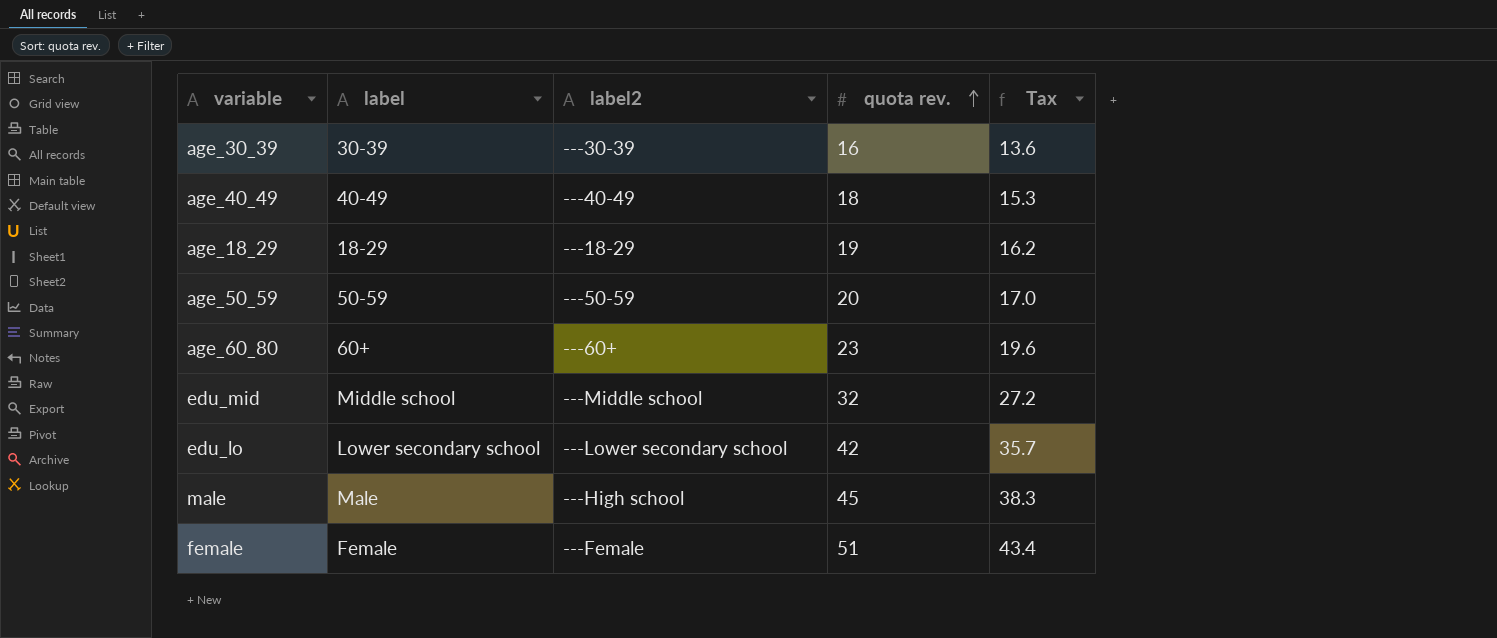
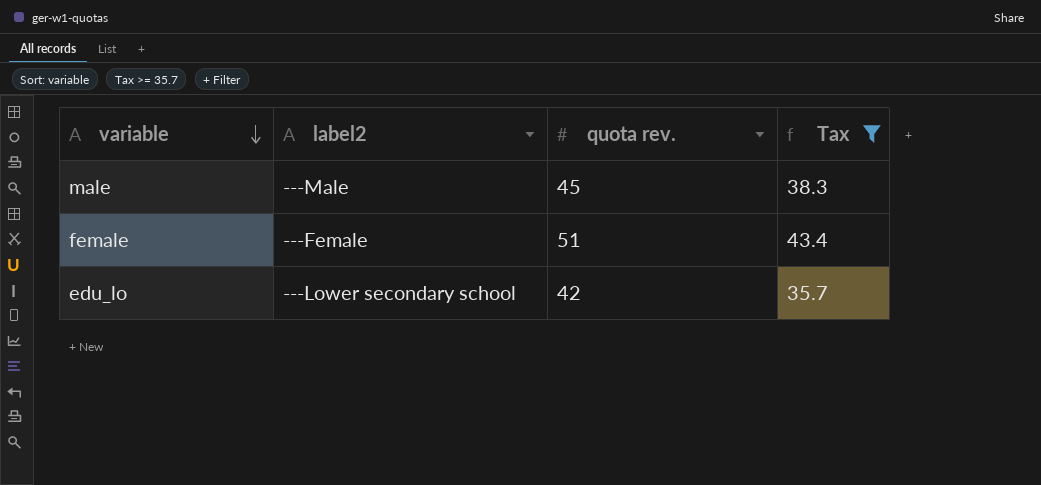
filter: none -> Tax >= 35.7
row order: quota rev. ascending -> variable descending
column label | position: 2 -> none
male | label2: ---High school -> ---Male

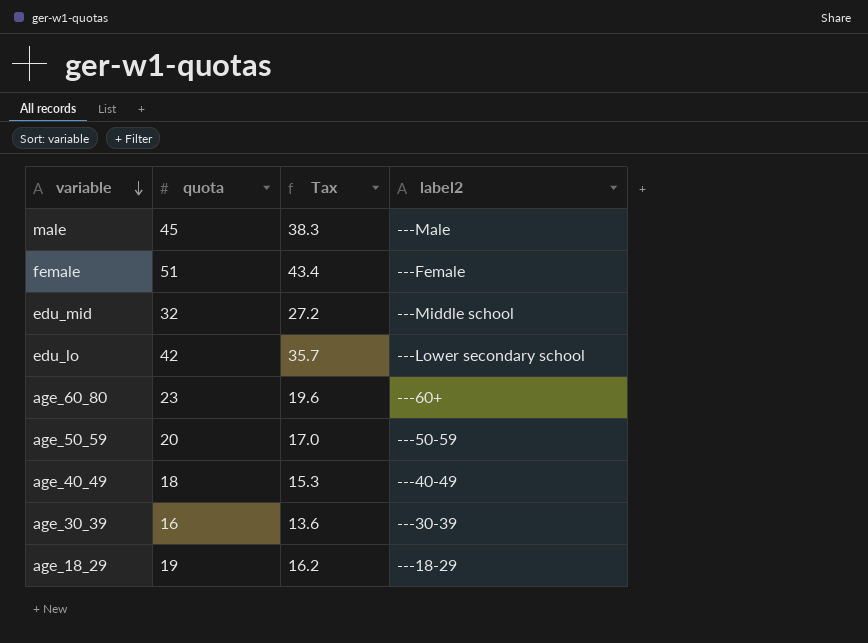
filter: Tax >= 35.7 -> none
column name: quota rev. -> quota
column label2 | position: 2 -> 4

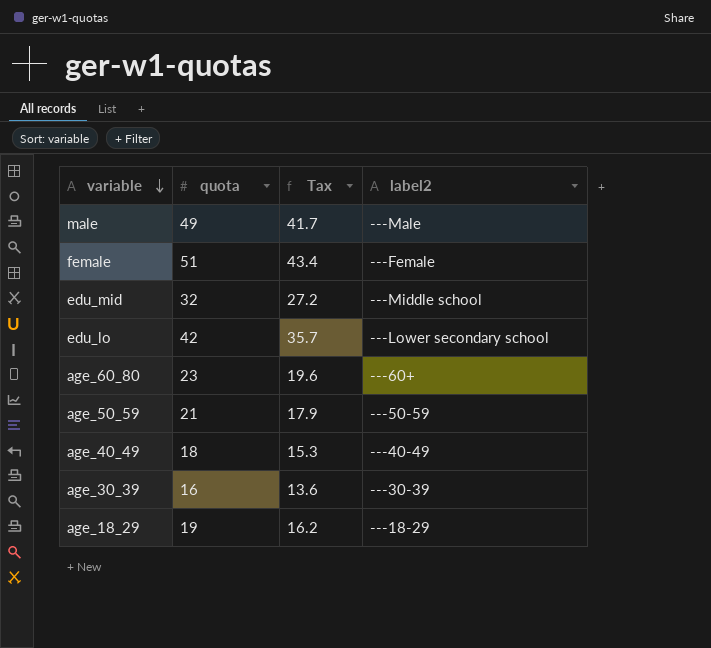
male | quota: 45 -> 49
male | Tax: 38.3 -> 41.7
age_50_59 | quota: 20 -> 21
age_50_59 | Tax: 17.0 -> 17.9

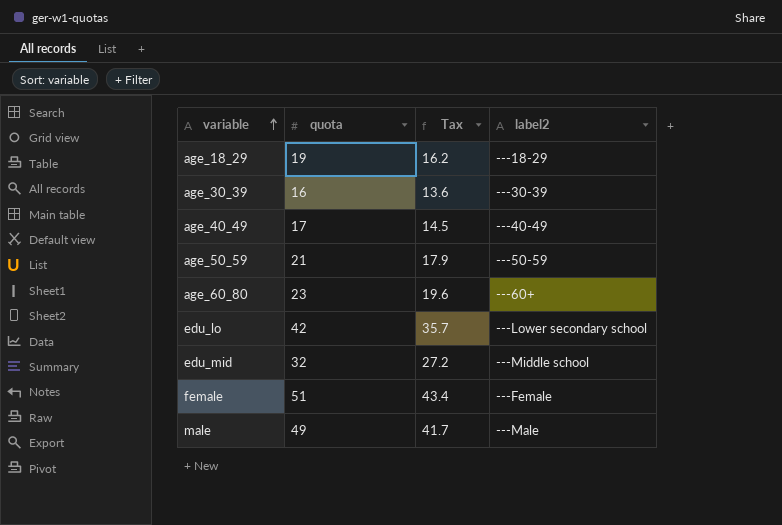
row order: variable descending -> variable ascending
age_40_49 | quota: 18 -> 17
age_40_49 | Tax: 15.3 -> 14.5

